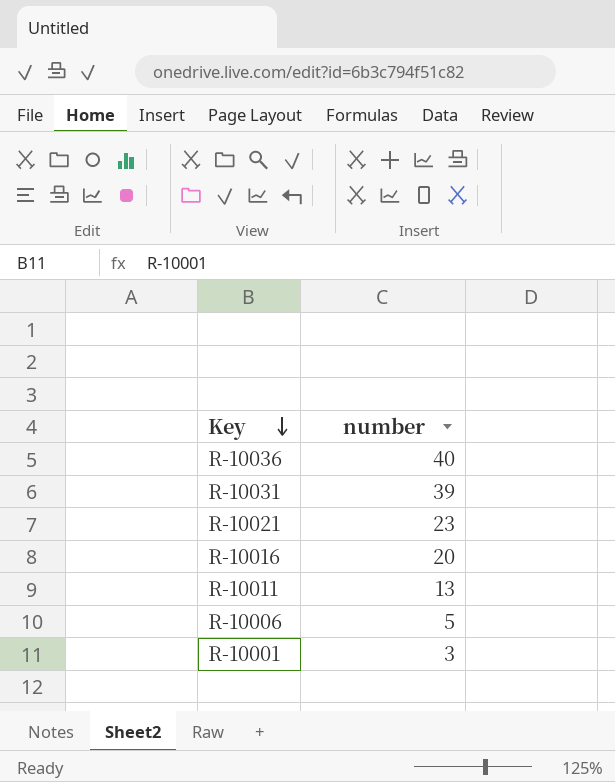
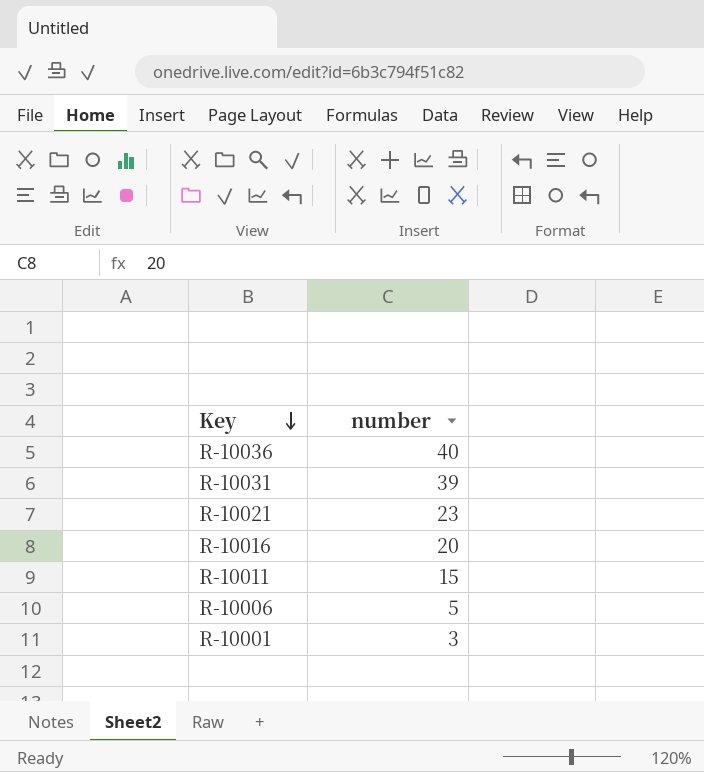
R-10011 | number: 13 -> 15

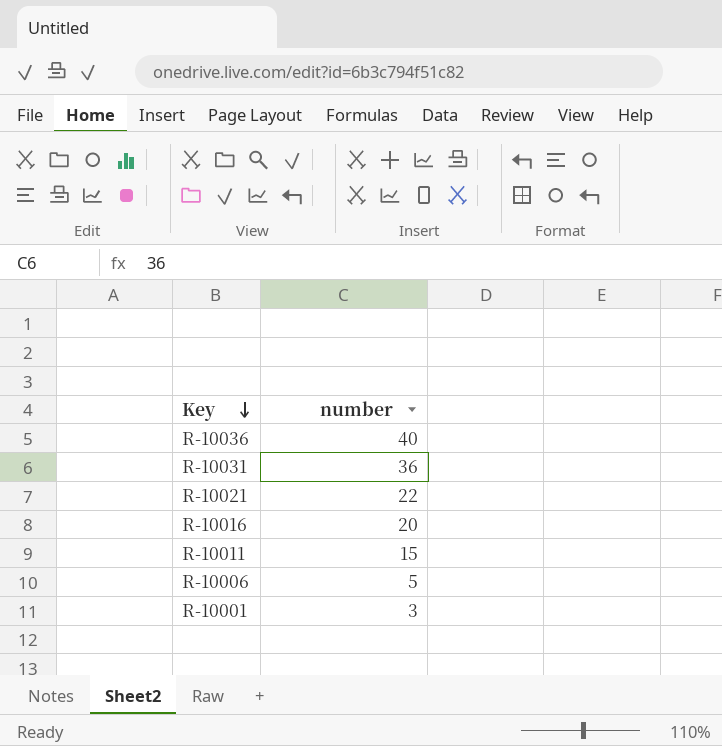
R-10031 | number: 39 -> 36
R-10021 | number: 23 -> 22

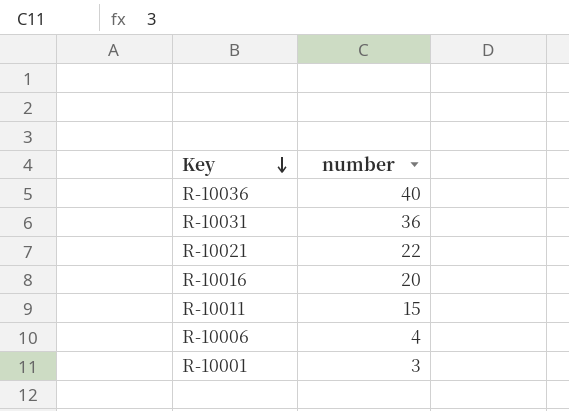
R-10006 | number: 5 -> 4

